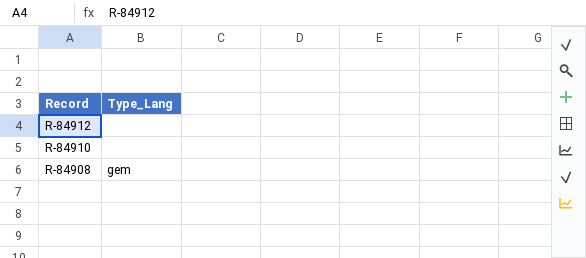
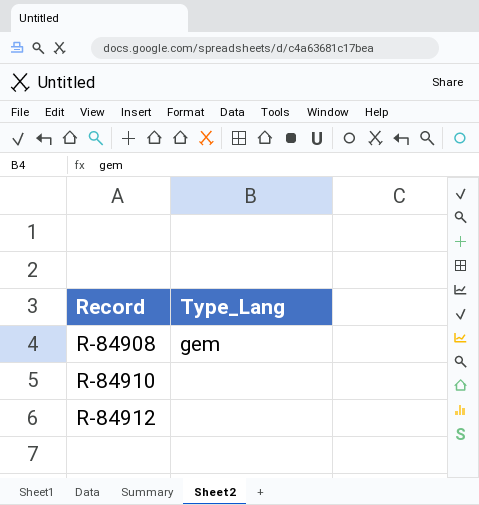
row order: Record descending -> Record ascending

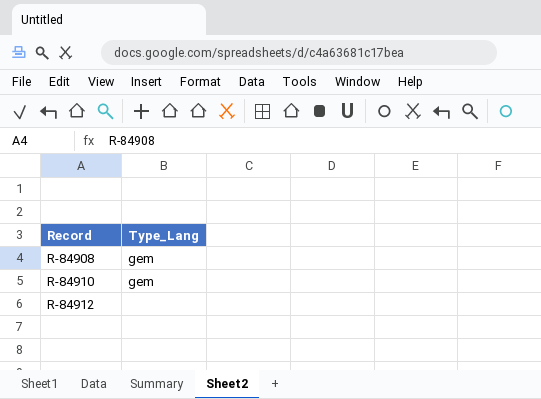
R-84910 | Type_Lang: none -> gem

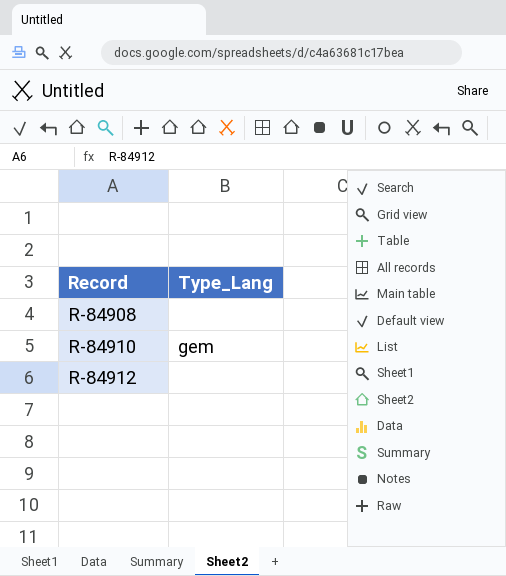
R-84908 | Type_Lang: gem -> none

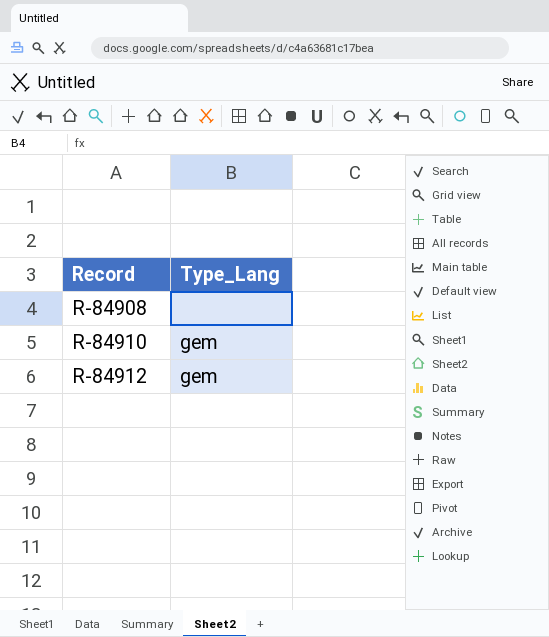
R-84912 | Type_Lang: none -> gem

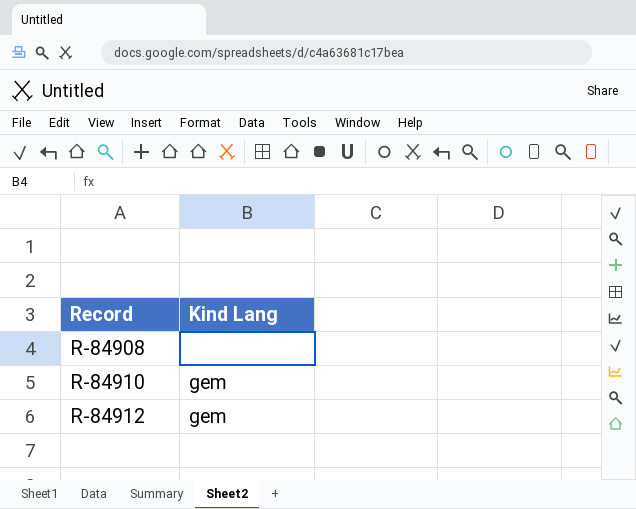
column name: Type_Lang -> Kind Lang

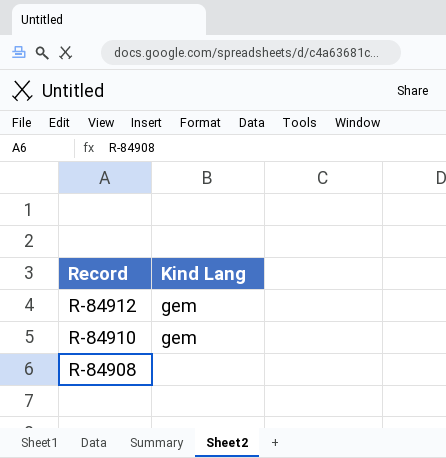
row order: Record ascending -> Record descending

